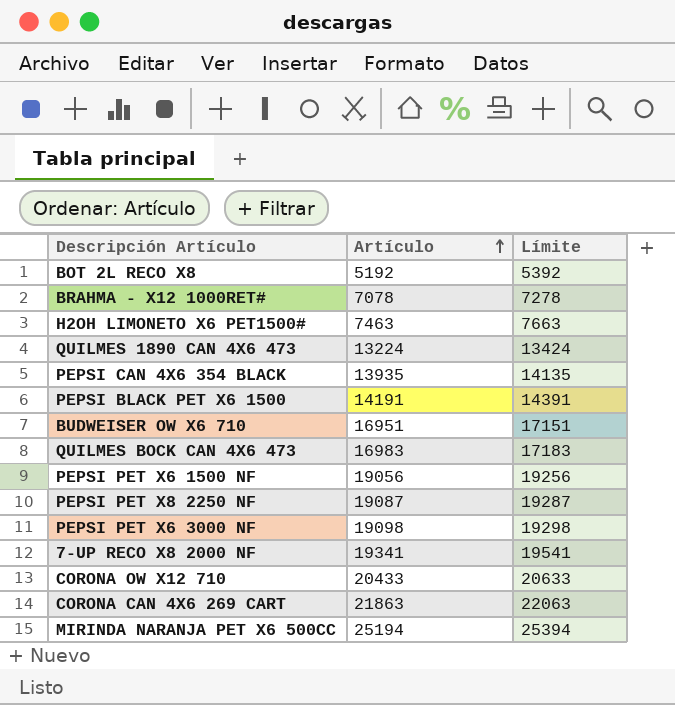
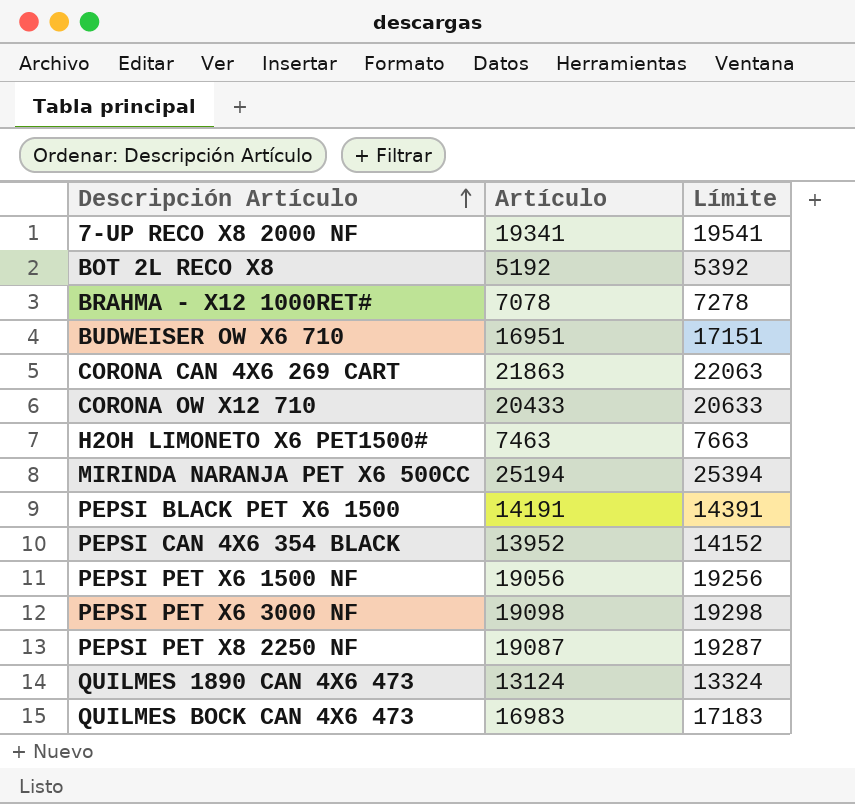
row order: Artículo ascending -> Descripción Artículo ascending
PEPSI CAN 4X6 354 BLACK | Artículo: 13935 -> 13952
PEPSI CAN 4X6 354 BLACK | Límite: 14135 -> 14152
QUILMES 1890 CAN 4X6 473 | Artículo: 13224 -> 13124
QUILMES 1890 CAN 4X6 473 | Límite: 13424 -> 13324

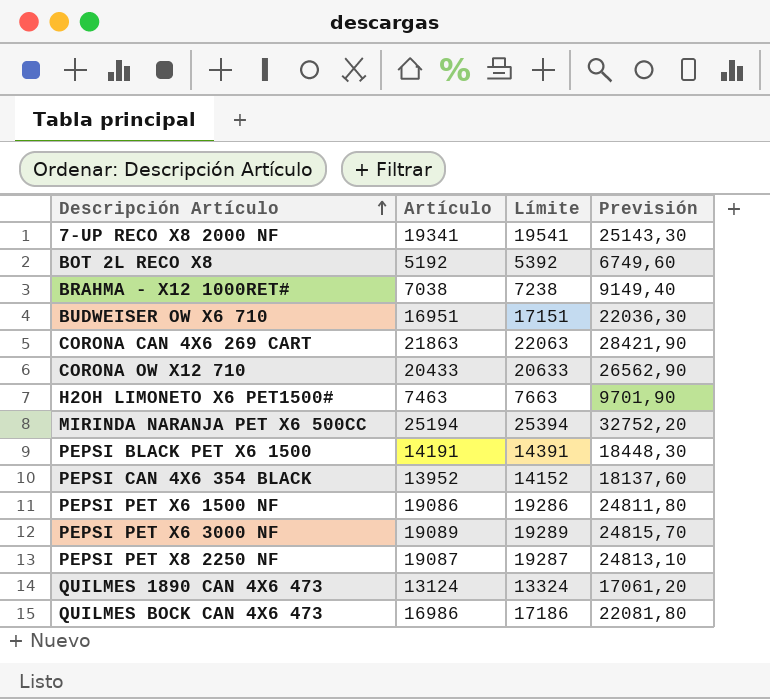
column Previsión | formula: none -> [Artículo] * 1,3
BRAHMA - X12 1000RET# | Artículo: 7078 -> 7038
BRAHMA - X12 1000RET# | Límite: 7278 -> 7238
PEPSI PET X6 1500 NF | Artículo: 19056 -> 19086
PEPSI PET X6 1500 NF | Límite: 19256 -> 19286
PEPSI PET X6 3000 NF | Artículo: 19098 -> 19089
PEPSI PET X6 3000 NF | Límite: 19298 -> 19289
QUILMES BOCK CAN 4X6 473 | Artículo: 16983 -> 16986
QUILMES BOCK CAN 4X6 473 | Límite: 17183 -> 17186

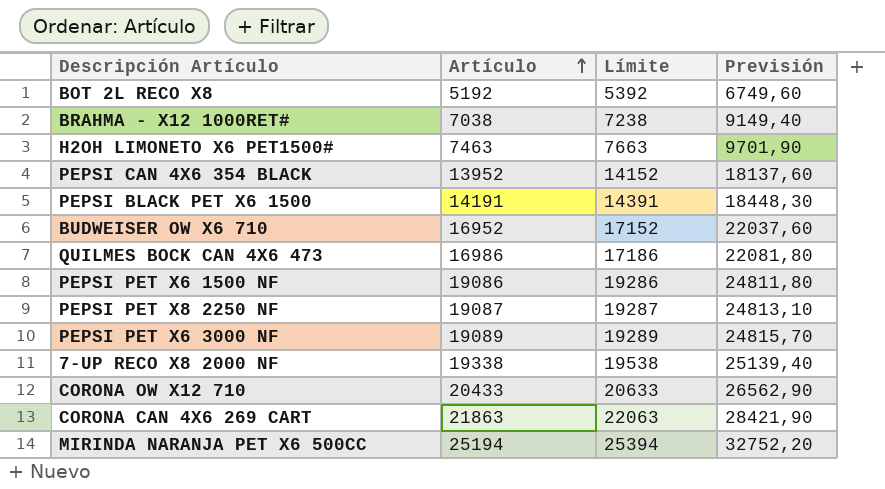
row order: Descripción Artículo ascending -> Artículo ascending
row QUILMES 1890 CAN 4X6 473: 13124 | 13324 | 17061,20 -> none
BUDWEISER OW X6 710 | Artículo: 16951 -> 16952
BUDWEISER OW X6 710 | Límite: 17151 -> 17152
BUDWEISER OW X6 710 | Previsión: 22036,30 -> 22037,60
7-UP RECO X8 2000 NF | Artículo: 19341 -> 19338
7-UP RECO X8 2000 NF | Límite: 19541 -> 19538
7-UP RECO X8 2000 NF | Previsión: 25143,30 -> 25139,40

